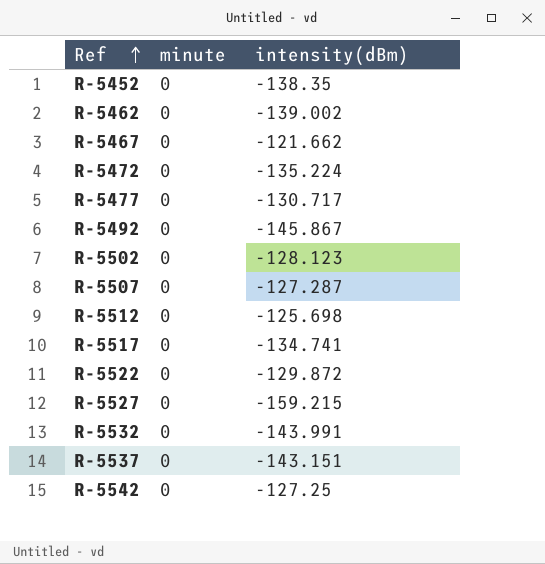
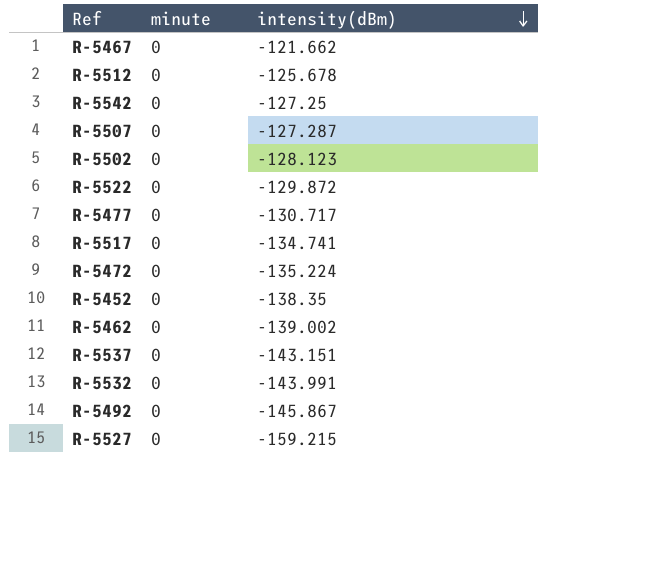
row order: Ref ascending -> intensity(dBm) descending
R-5512 | intensity(dBm): -125.698 -> -125.678

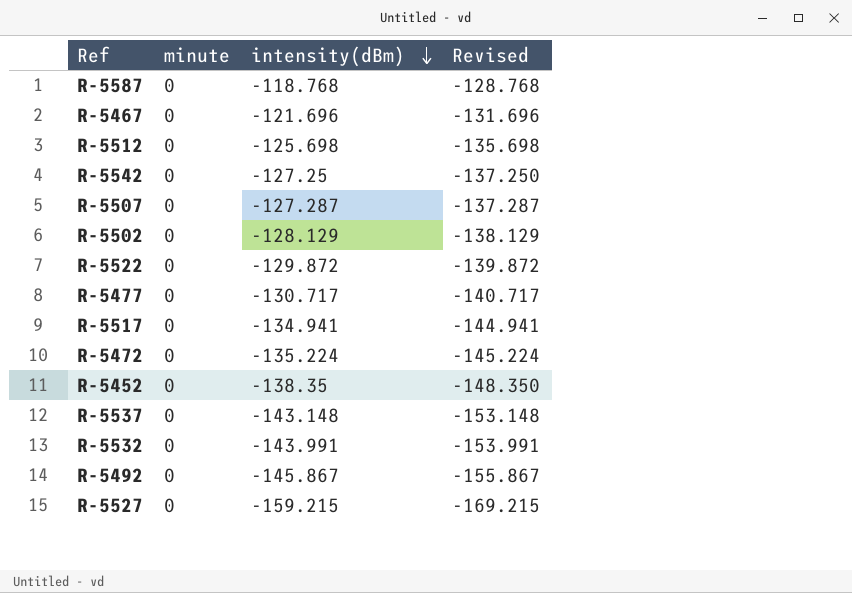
column Revised | formula: none -> [intensity(dBm)] - 10
row R-5462: 0 | -139.002 -> none
row R-5587: none -> 0 | -118.768 | -128.768
R-5467 | intensity(dBm): -121.662 -> -121.696
R-5512 | intensity(dBm): -125.678 -> -125.698
R-5502 | intensity(dBm): -128.123 -> -128.129
R-5517 | intensity(dBm): -134.741 -> -134.941
R-5537 | intensity(dBm): -143.151 -> -143.148

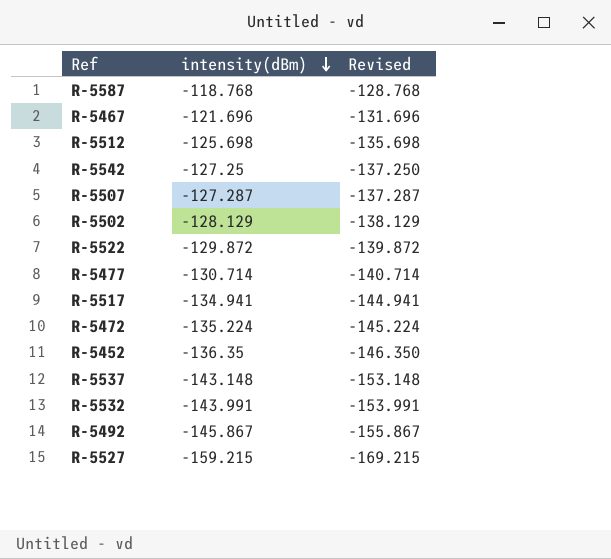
column minute | position: 2 -> none
R-5477 | intensity(dBm): -130.717 -> -130.714
R-5477 | Revised: -140.717 -> -140.714
R-5452 | intensity(dBm): -138.35 -> -136.35
R-5452 | Revised: -148.350 -> -146.350

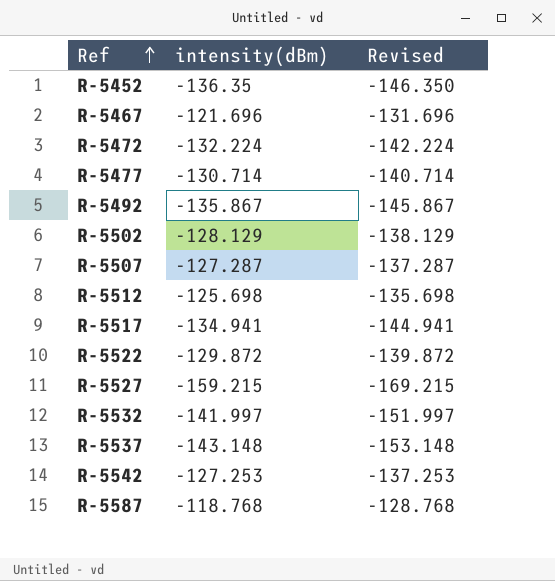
row order: intensity(dBm) descending -> Ref ascending
R-5472 | intensity(dBm): -135.224 -> -132.224
R-5472 | Revised: -145.224 -> -142.224
R-5492 | intensity(dBm): -145.867 -> -135.867
R-5492 | Revised: -155.867 -> -145.867
R-5532 | intensity(dBm): -143.991 -> -141.997
R-5532 | Revised: -153.991 -> -151.997
R-5542 | intensity(dBm): -127.25 -> -127.253
R-5542 | Revised: -137.250 -> -137.253

